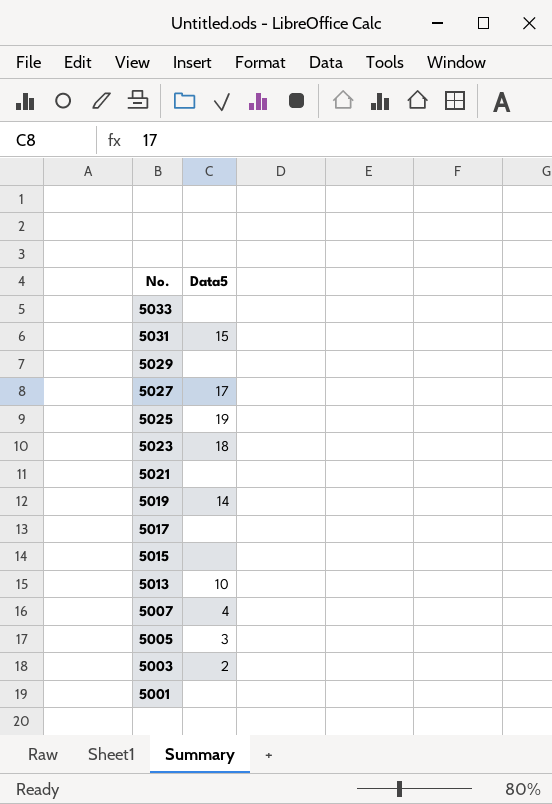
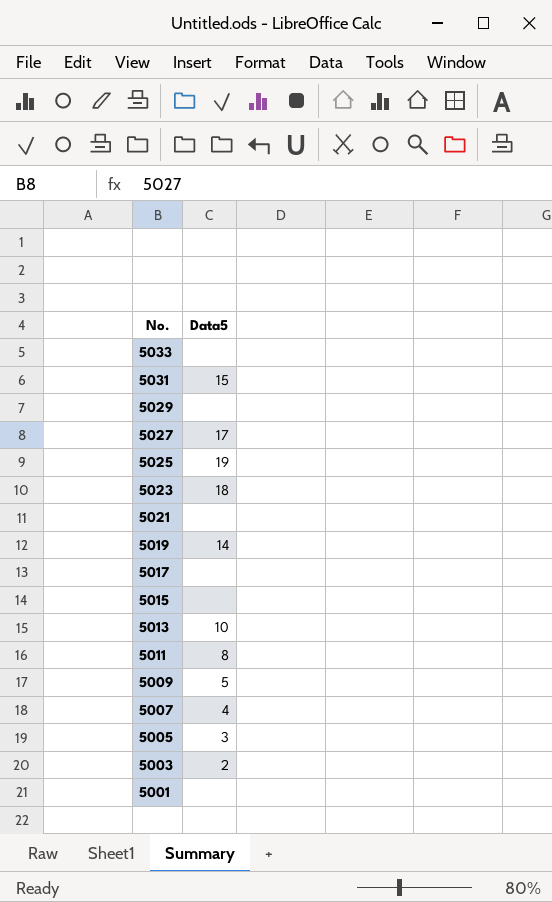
row 5011: none -> 8
row 5009: none -> 5

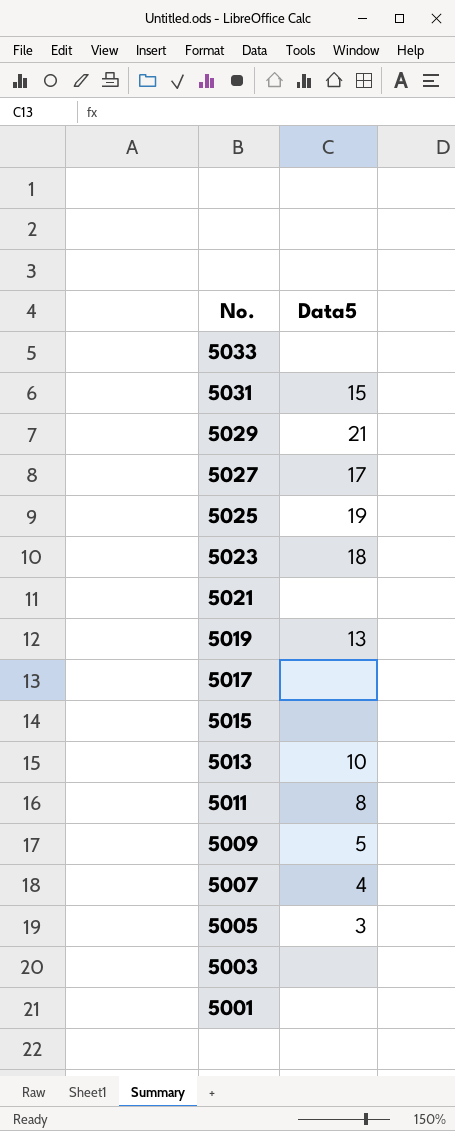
5029 | Data5: none -> 21
5019 | Data5: 14 -> 13
5003 | Data5: 2 -> none

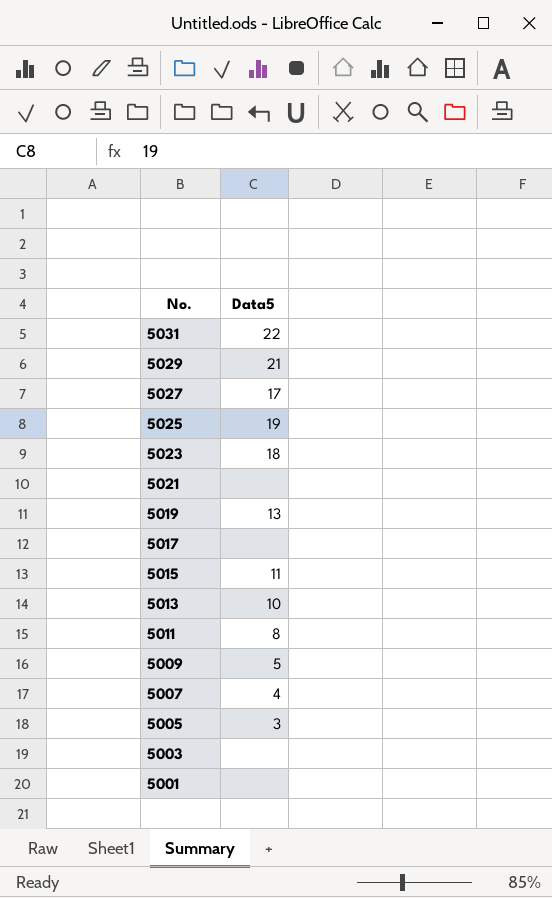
row 5033: none -> none
5031 | Data5: 15 -> 22
5015 | Data5: none -> 11

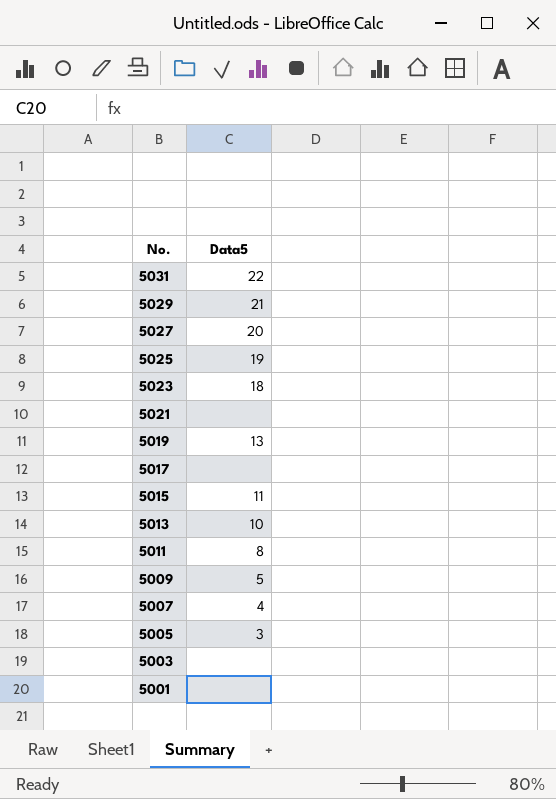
5027 | Data5: 17 -> 20

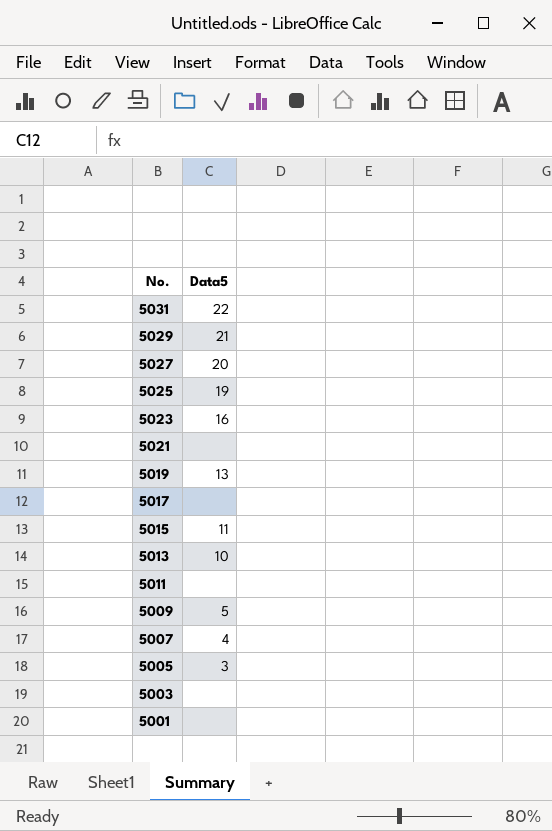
5023 | Data5: 18 -> 16
5011 | Data5: 8 -> none

